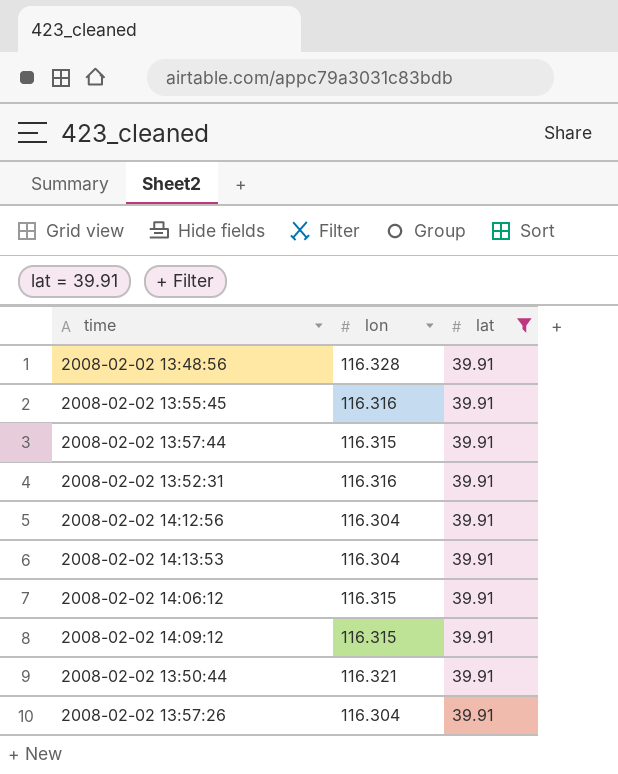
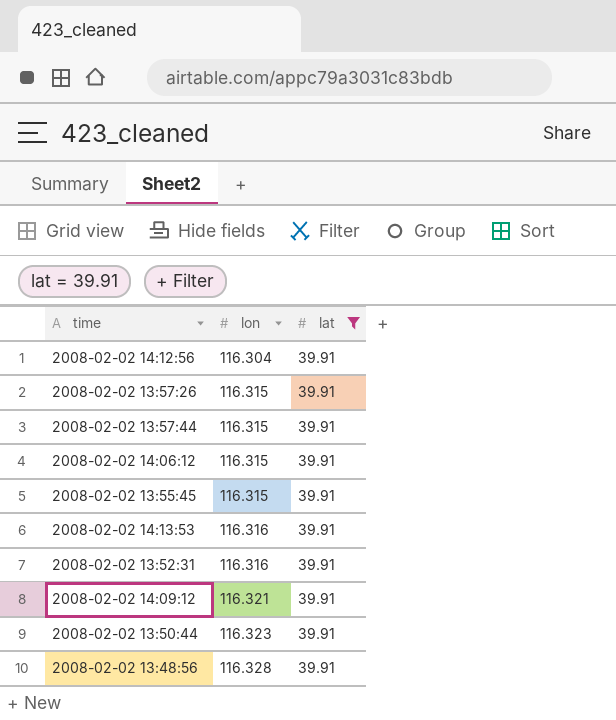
row order: none -> lon ascending
2008-02-02 13:57:26 | lon: 116.304 -> 116.315
2008-02-02 13:55:45 | lon: 116.316 -> 116.315
2008-02-02 14:13:53 | lon: 116.304 -> 116.316
2008-02-02 14:09:12 | lon: 116.315 -> 116.321
2008-02-02 13:50:44 | lon: 116.321 -> 116.323

